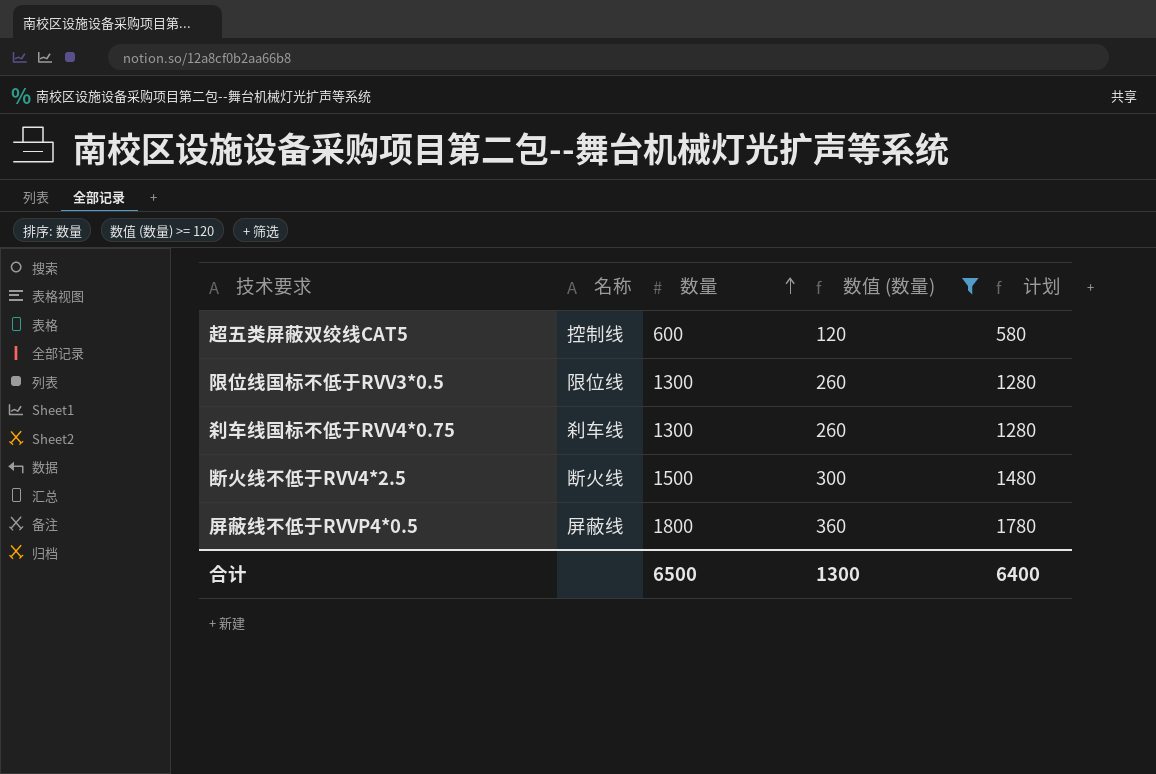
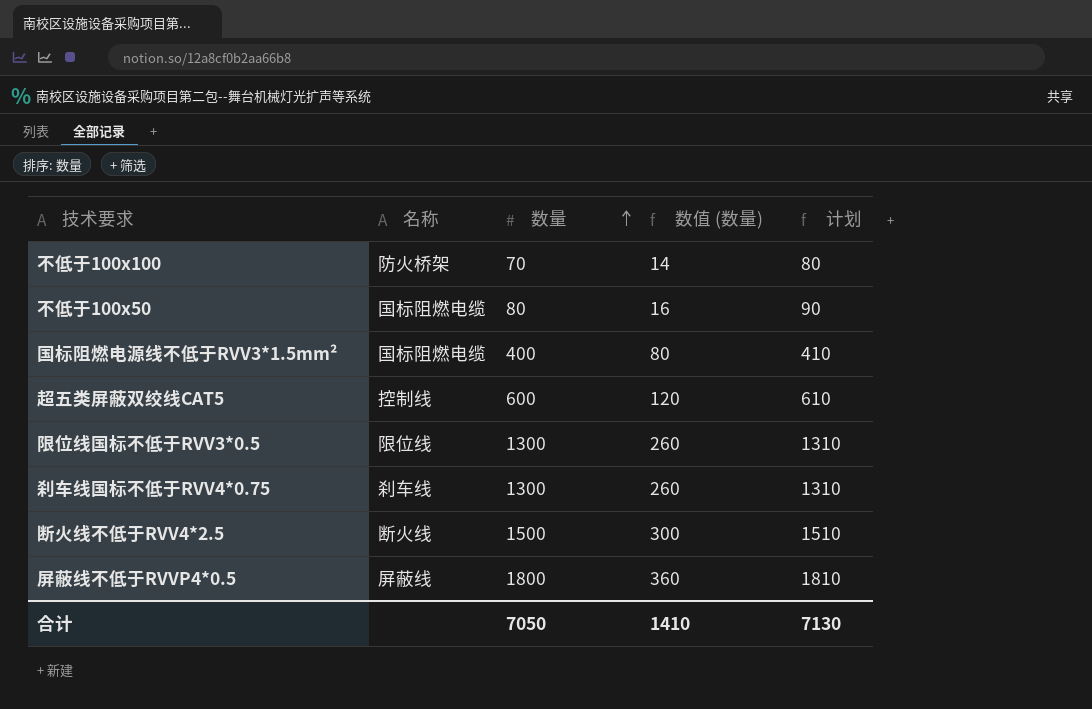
filter: 数值 (数量) >= 120 -> none
column 计划 | formula: [数量] - 20 -> [数量] + 10
合计 | 数量: 6500 -> 7050
合计 | 数值 (数量): 1300 -> 1410
合计 | 计划: 6400 -> 7130

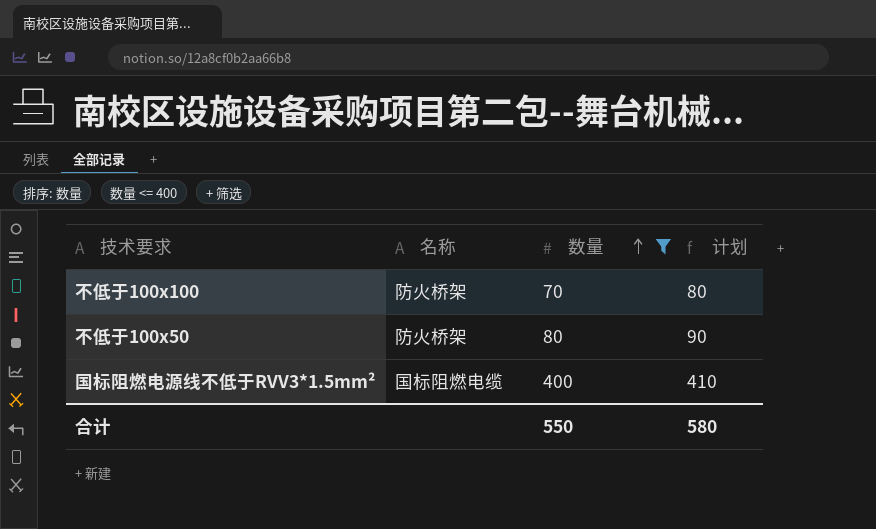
filter: none -> 数量 <= 400
column 数值 (数量) | formula: [数量] * 0.2 -> none
不低于100x50 | 名称: 国标阻燃电缆 -> 防火桥架
合计 | 数量: 7050 -> 550
合计 | 计划: 7130 -> 580

